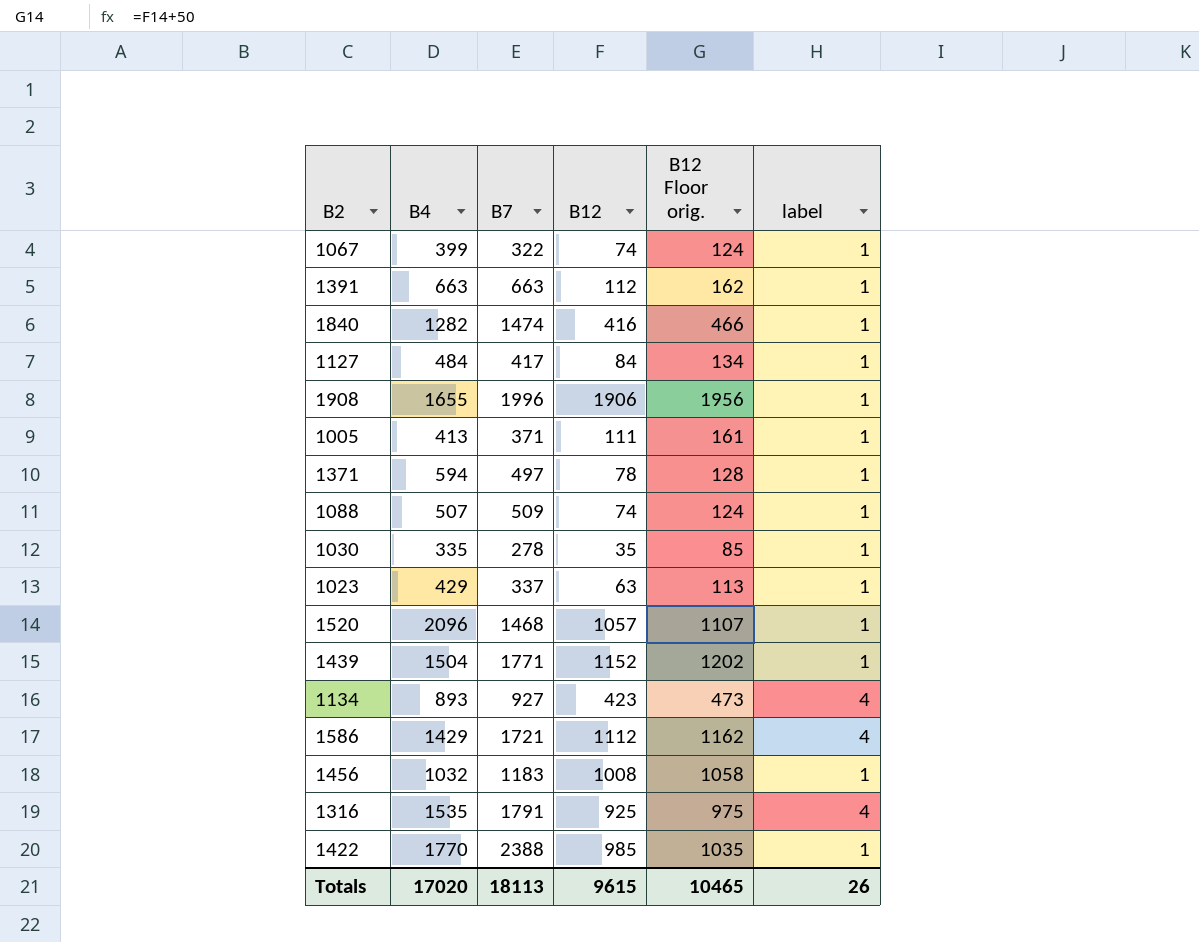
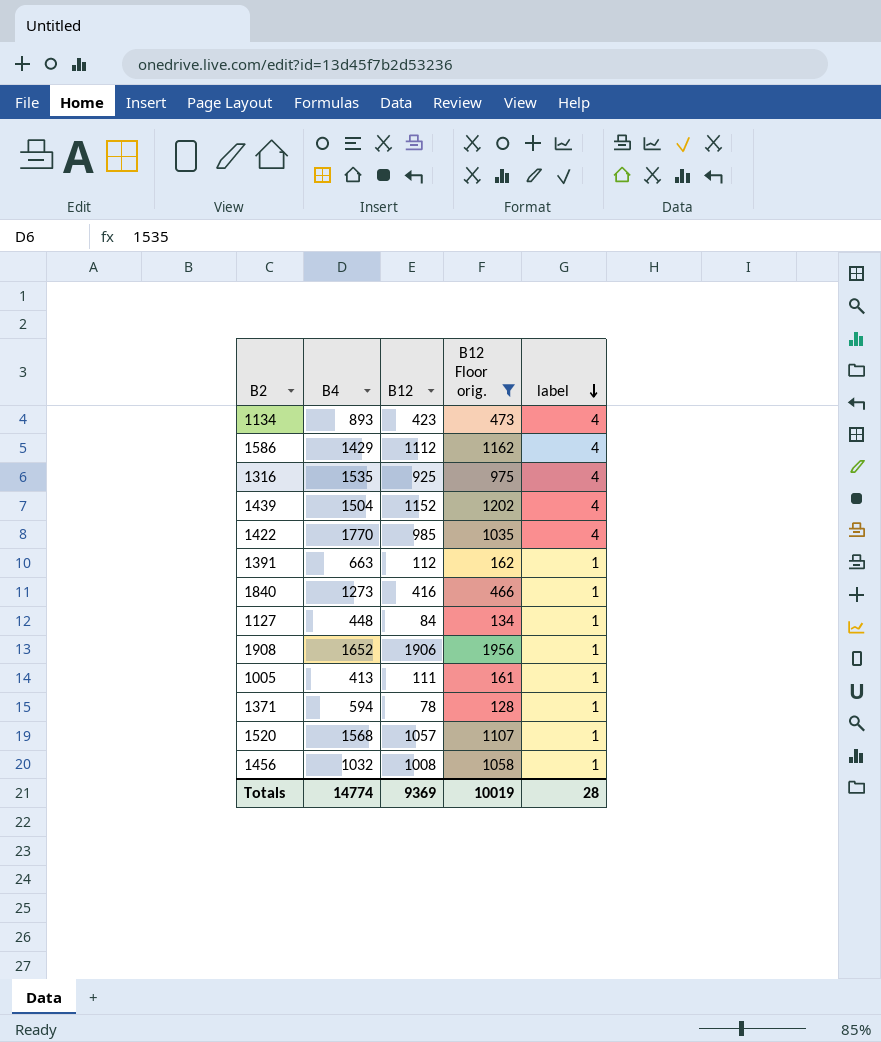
filter: none -> B12 Floor orig. >= 128
row order: none -> label descending
column B7 | position: 3 -> none
1439 | label: 1 -> 4
1422 | label: 1 -> 4
1840 | B4: 1282 -> 1273
1127 | B4: 484 -> 448
1908 | B4: 1655 -> 1652
1520 | B4: 2096 -> 1568
Totals | B4: 17020 -> 14774
Totals | B12: 9615 -> 9369
Totals | B12 Floor orig.: 10465 -> 10019
Totals | label: 26 -> 28

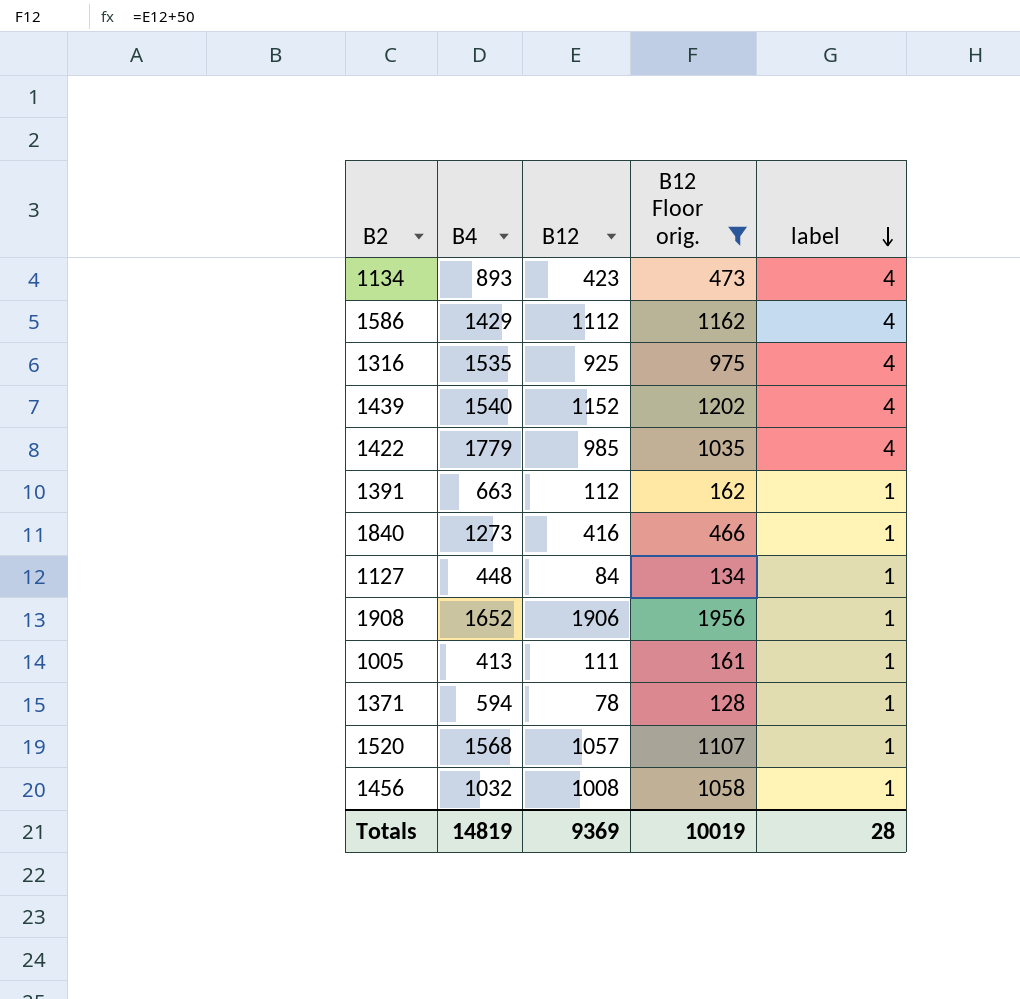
1439 | B4: 1504 -> 1540
1422 | B4: 1770 -> 1779
Totals | B4: 14774 -> 14819

